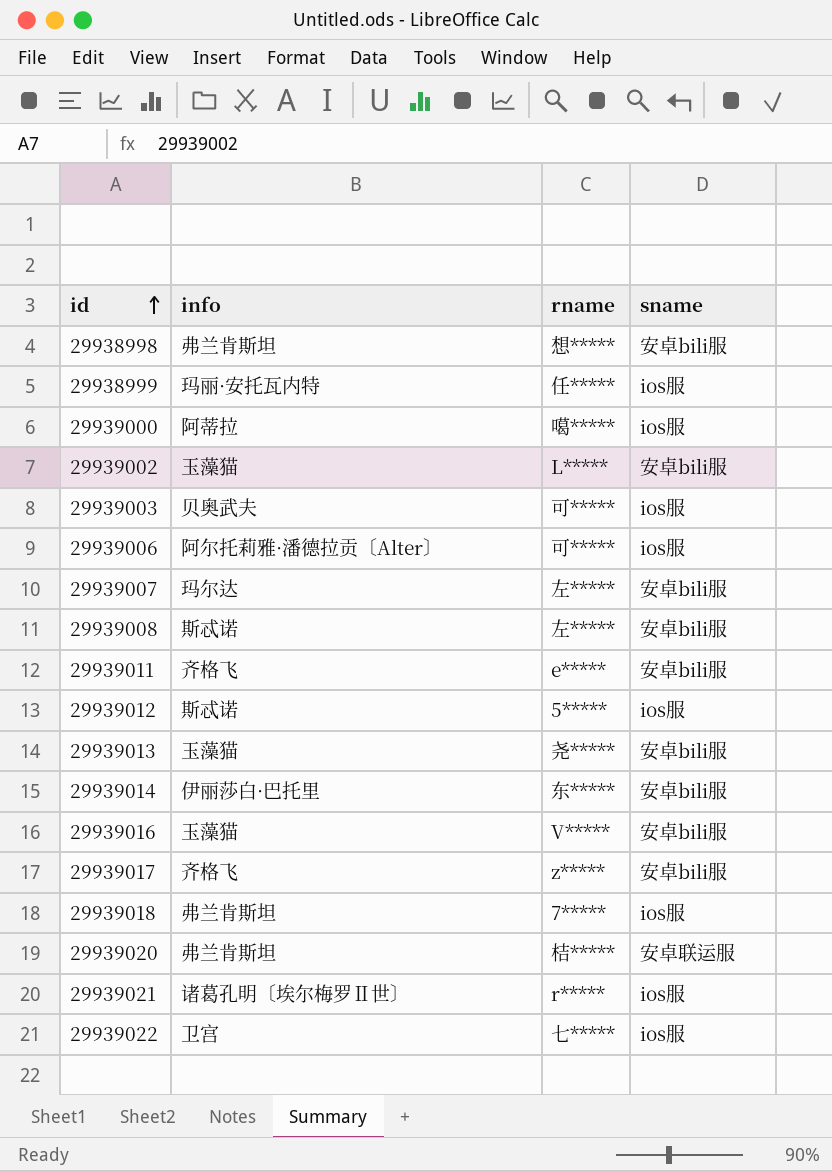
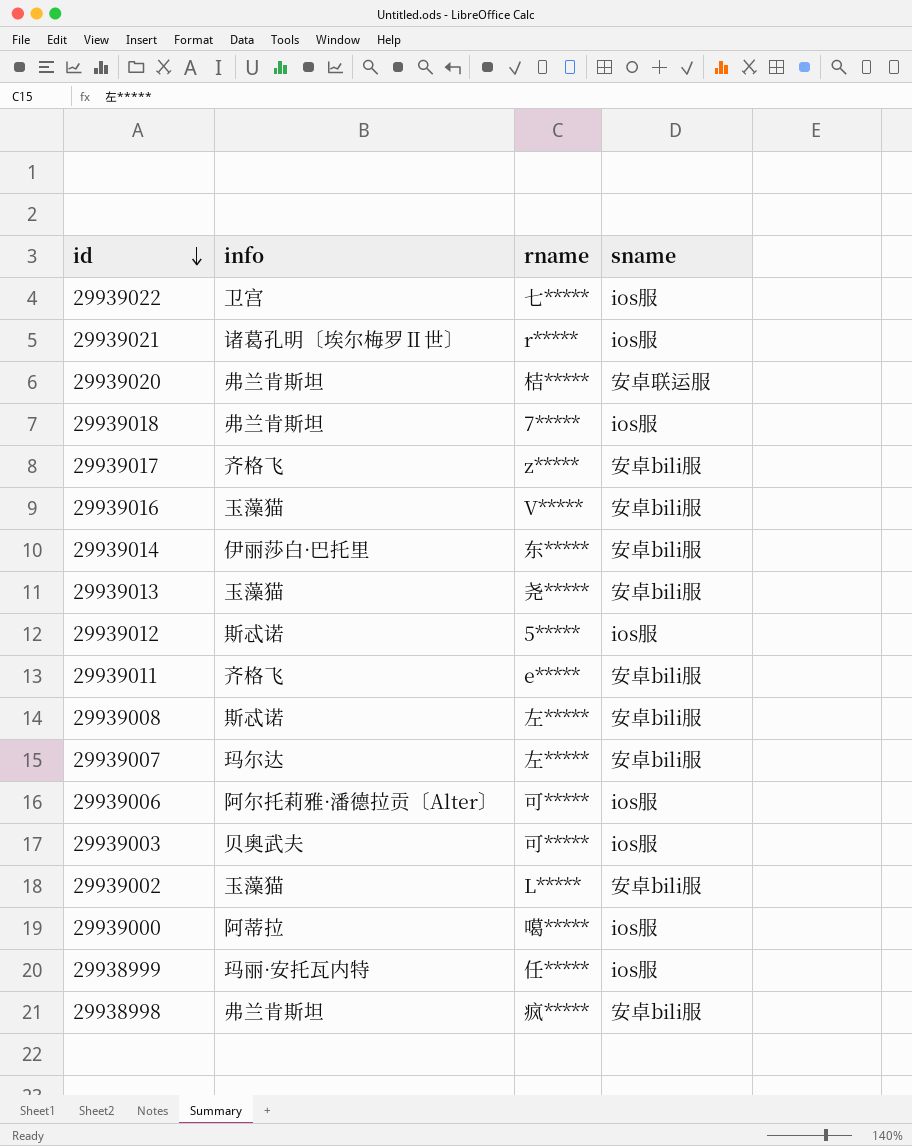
row order: id ascending -> id descending
29938998 | rname: 想***** -> 疯*****

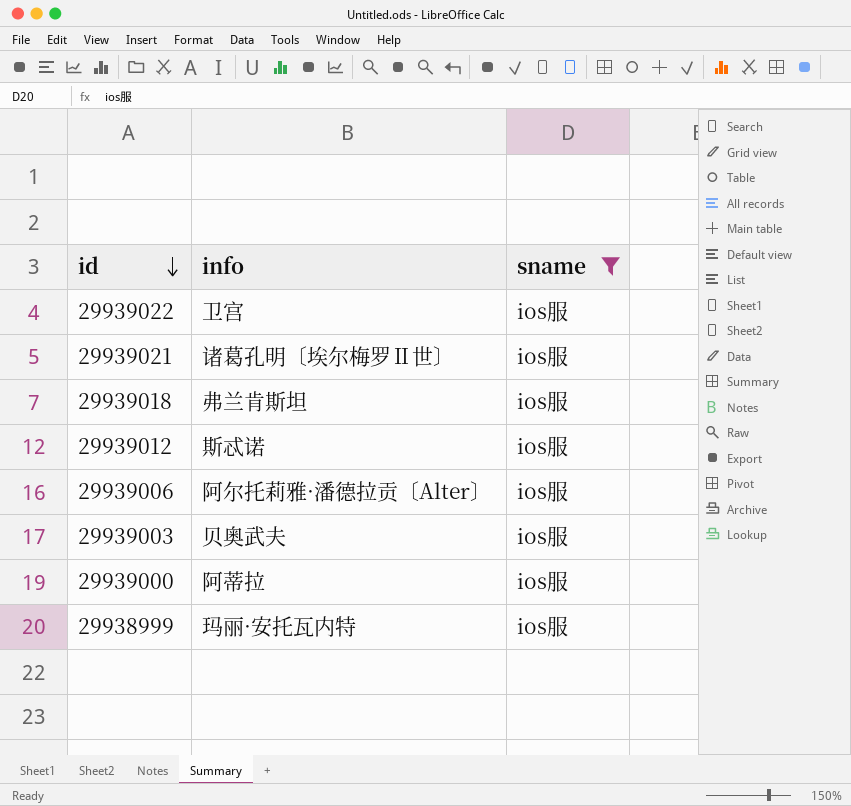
filter: none -> sname = ios服
column rname | position: 3 -> none

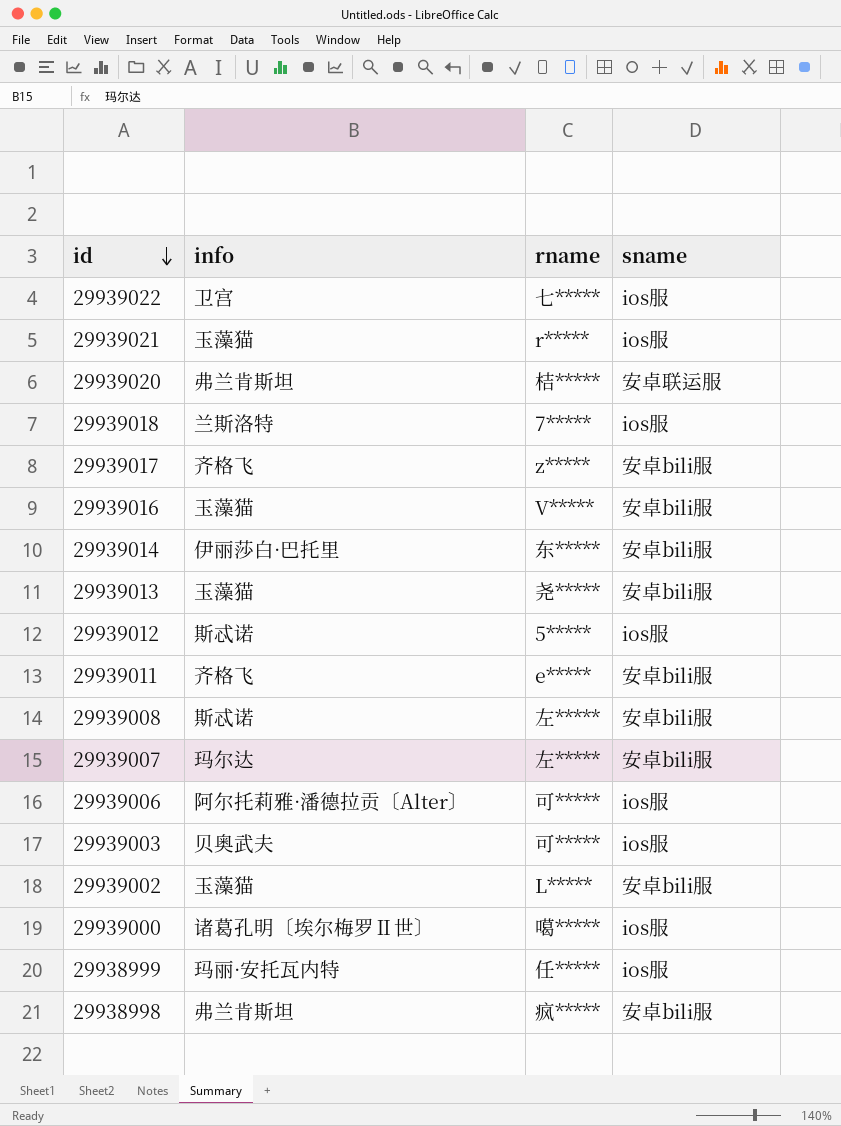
filter: sname = ios服 -> none
column rname | position: none -> 3
29939021 | info: 诸葛孔明〔埃尔梅罗Ⅱ世〕 -> 玉藻猫
29939018 | info: 弗兰肯斯坦 -> 兰斯洛特
29939000 | info: 阿蒂拉 -> 诸葛孔明〔埃尔梅罗Ⅱ世〕

